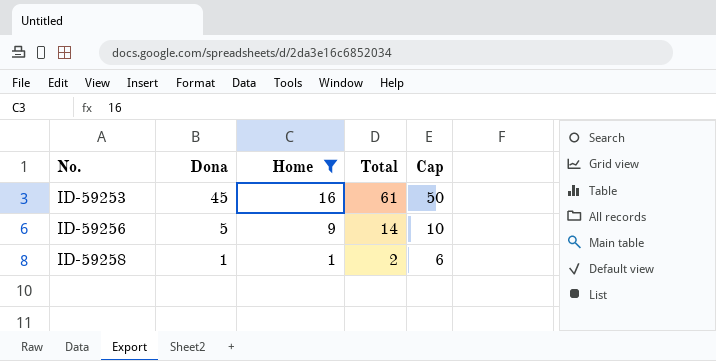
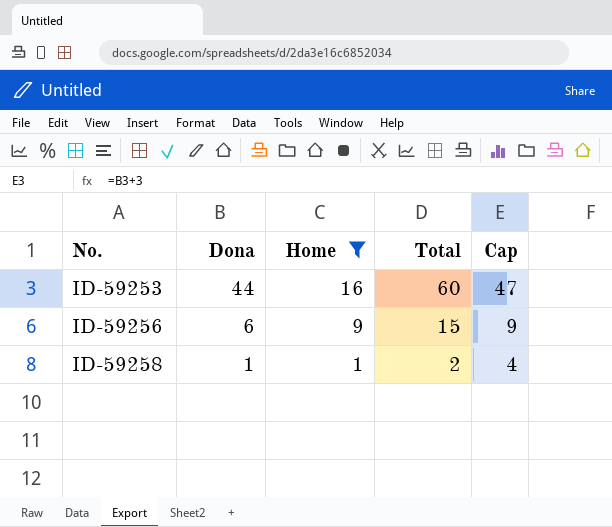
column Cap | formula: [Dona] + 5 -> [Dona] + 3
ID-59253 | Dona: 45 -> 44
ID-59253 | Total: 61 -> 60
ID-59256 | Dona: 5 -> 6
ID-59256 | Total: 14 -> 15

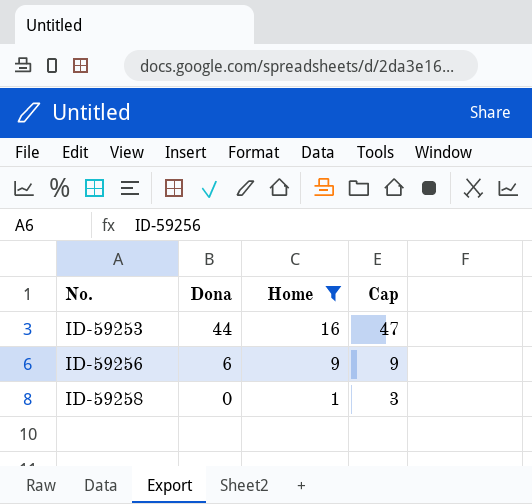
column Total | formula: [Dona] + [Home] -> none
ID-59258 | Dona: 1 -> 0
ID-59258 | Cap: 4 -> 3

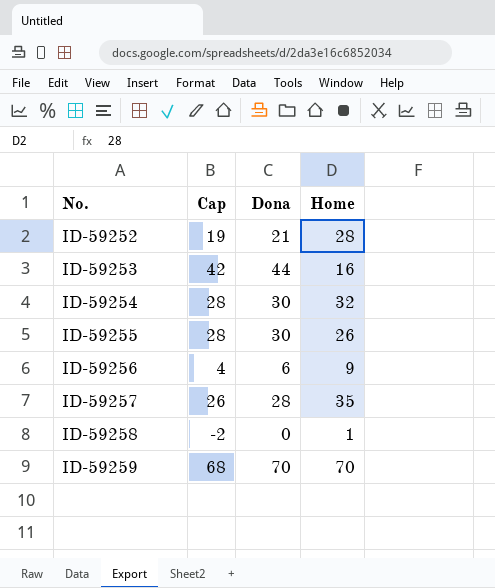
filter: Home <= 16 -> none
column Cap | formula: [Dona] + 3 -> [Dona] - 2
column Cap | position: 4 -> 2

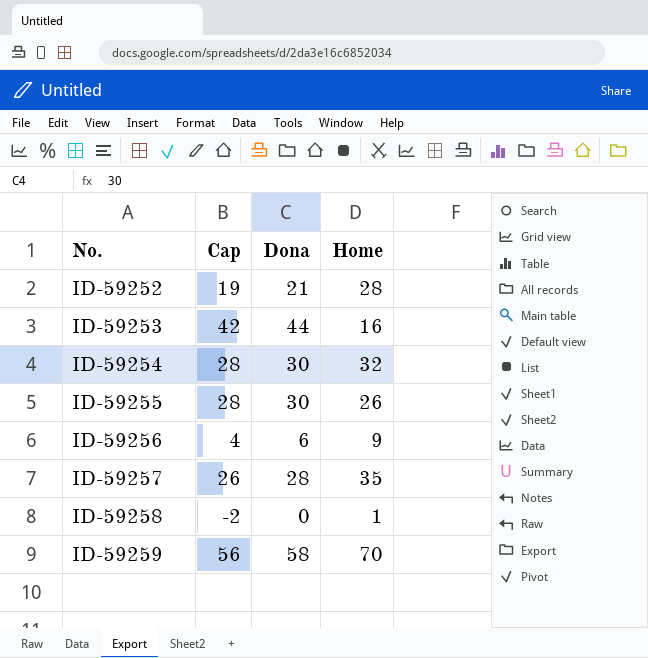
ID-59259 | Cap: 68 -> 56
ID-59259 | Dona: 70 -> 58

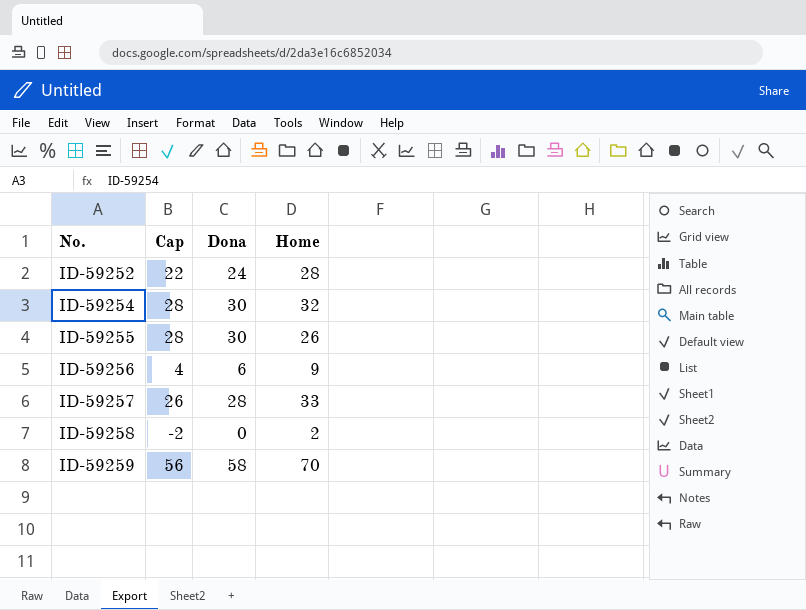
row ID-59253: 42 | 44 | 16 -> none
ID-59252 | Cap: 19 -> 22
ID-59252 | Dona: 21 -> 24
ID-59257 | Home: 35 -> 33
ID-59258 | Home: 1 -> 2

